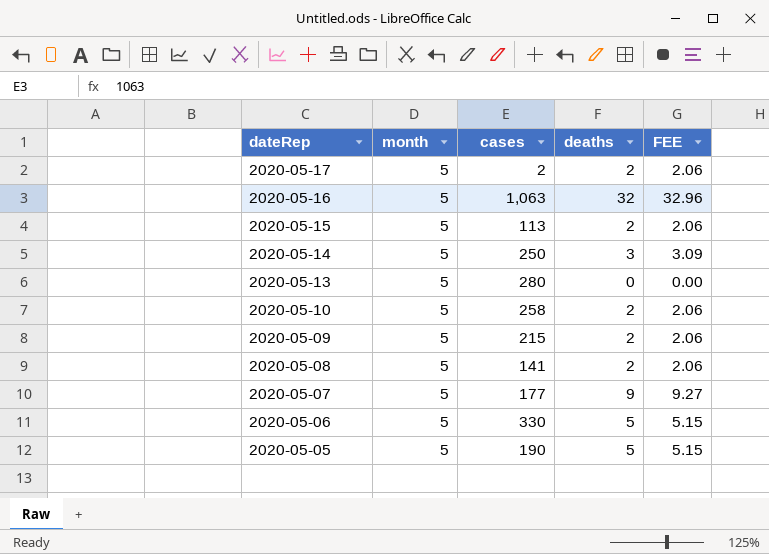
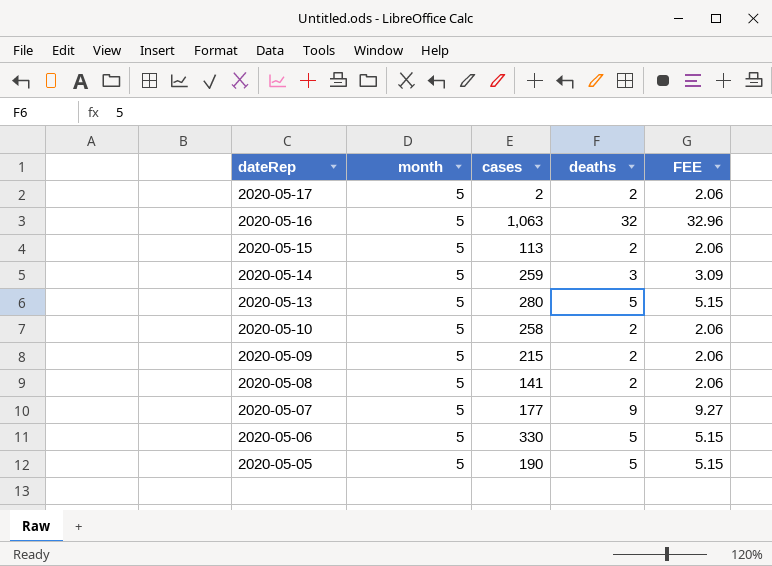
2020-05-14 | cases: 250 -> 259
2020-05-13 | deaths: 0 -> 5
2020-05-13 | FEE: 0.00 -> 5.15

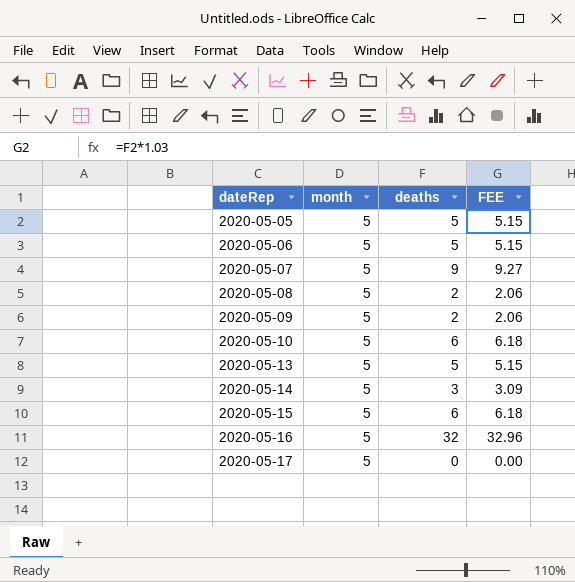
row order: dateRep descending -> dateRep ascending
column cases | position: 3 -> none
2020-05-10 | deaths: 2 -> 6
2020-05-10 | FEE: 2.06 -> 6.18
2020-05-15 | deaths: 2 -> 6
2020-05-15 | FEE: 2.06 -> 6.18
2020-05-17 | deaths: 2 -> 0
2020-05-17 | FEE: 2.06 -> 0.00

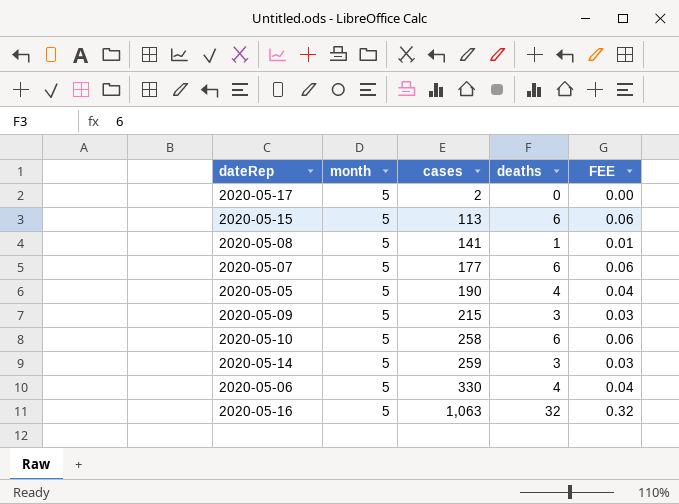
row order: dateRep ascending -> cases ascending
column cases | position: none -> 3
column FEE | formula: [deaths] * 1.03 -> [deaths] * 0.01
row 2020-05-13: 5 | 5 | 5.15 -> none
2020-05-08 | deaths: 2 -> 1
2020-05-07 | deaths: 9 -> 6
2020-05-05 | deaths: 5 -> 4
2020-05-09 | deaths: 2 -> 3
2020-05-06 | deaths: 5 -> 4

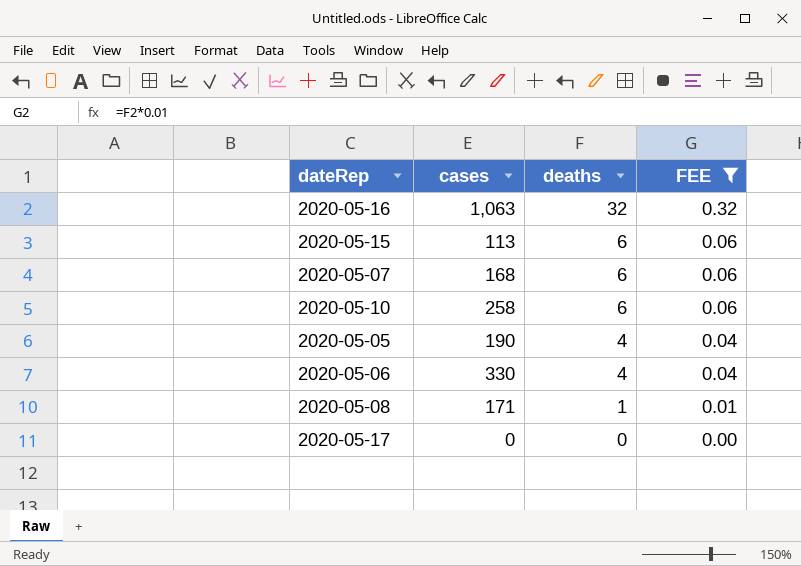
filter: none -> FEE != 0.03
row order: cases ascending -> deaths descending
column month | position: 2 -> none
2020-05-07 | cases: 177 -> 168
2020-05-08 | cases: 141 -> 171
2020-05-17 | cases: 2 -> 0

